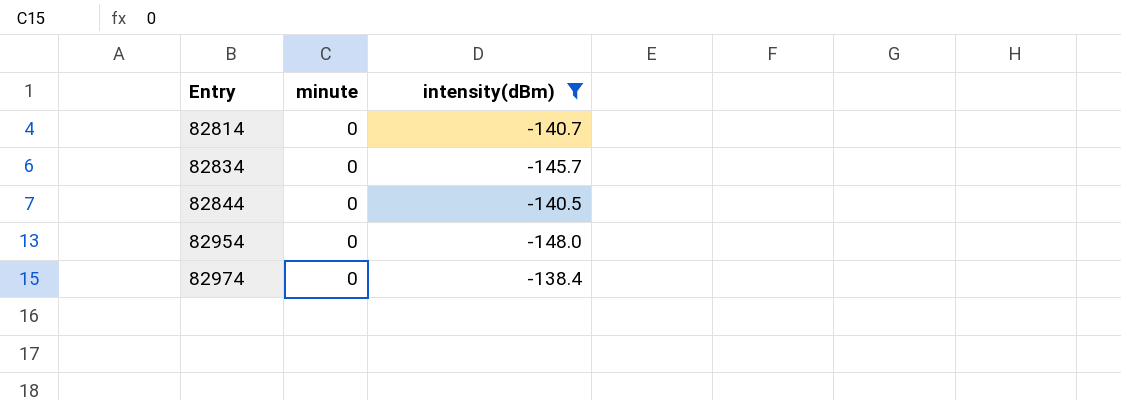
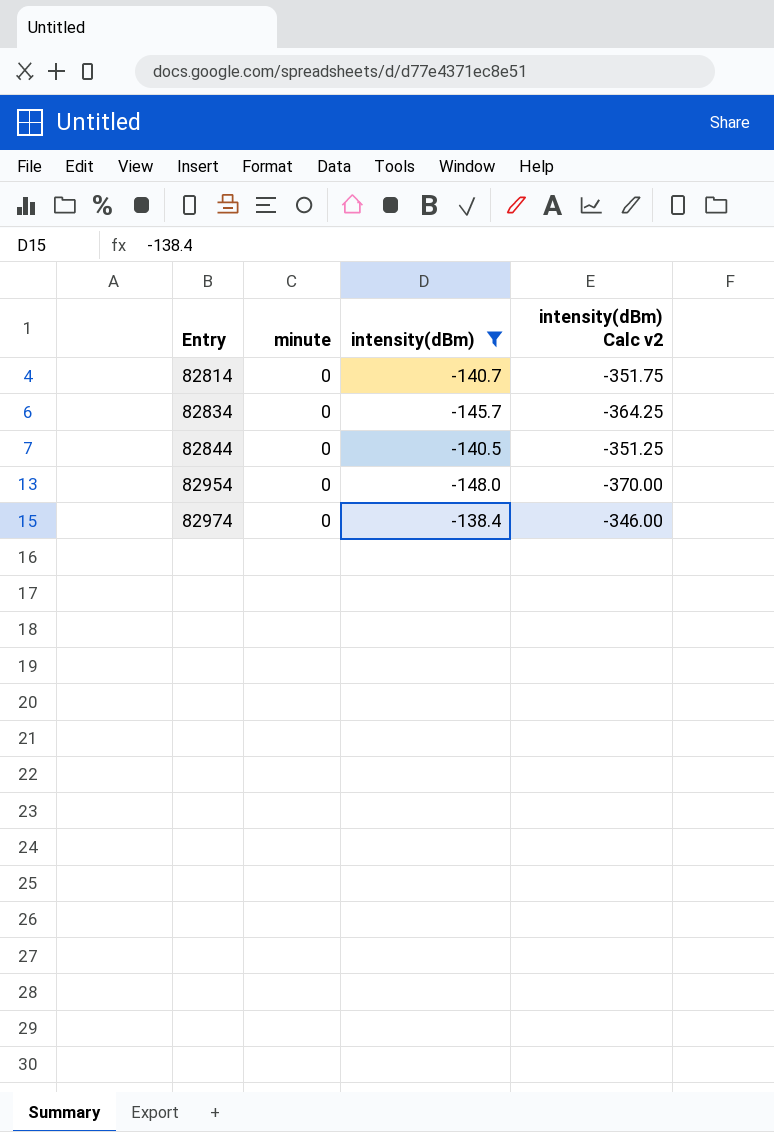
column intensity(dBm) Calc v2 | formula: none -> [intensity(dBm)] * 2.5

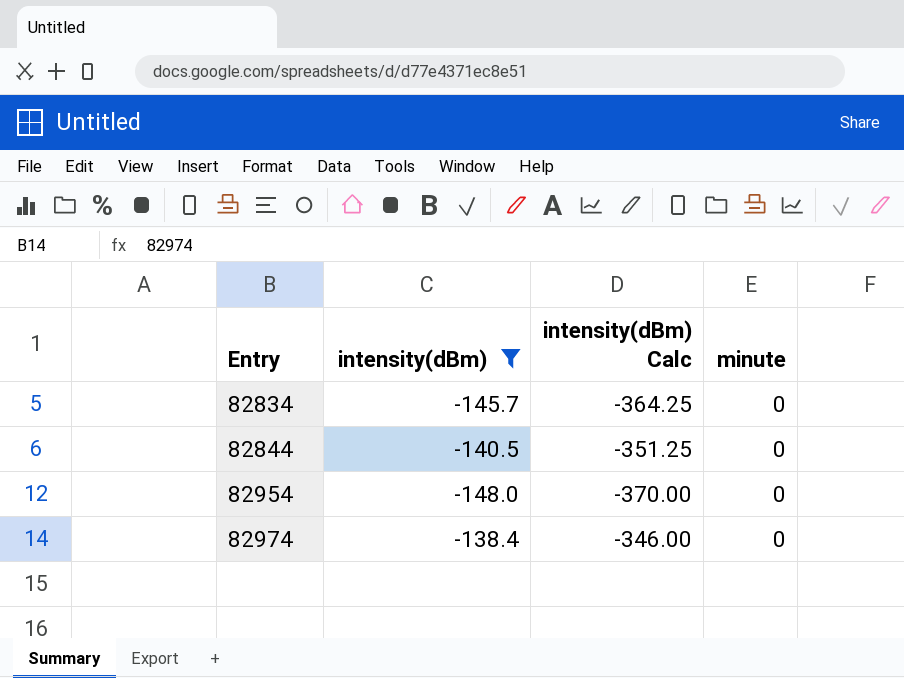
column name: intensity(dBm) Calc v2 -> intensity(dBm) Calc
column minute | position: 2 -> 4
row 82814: 0 | -140.7 | -351.75 -> none

